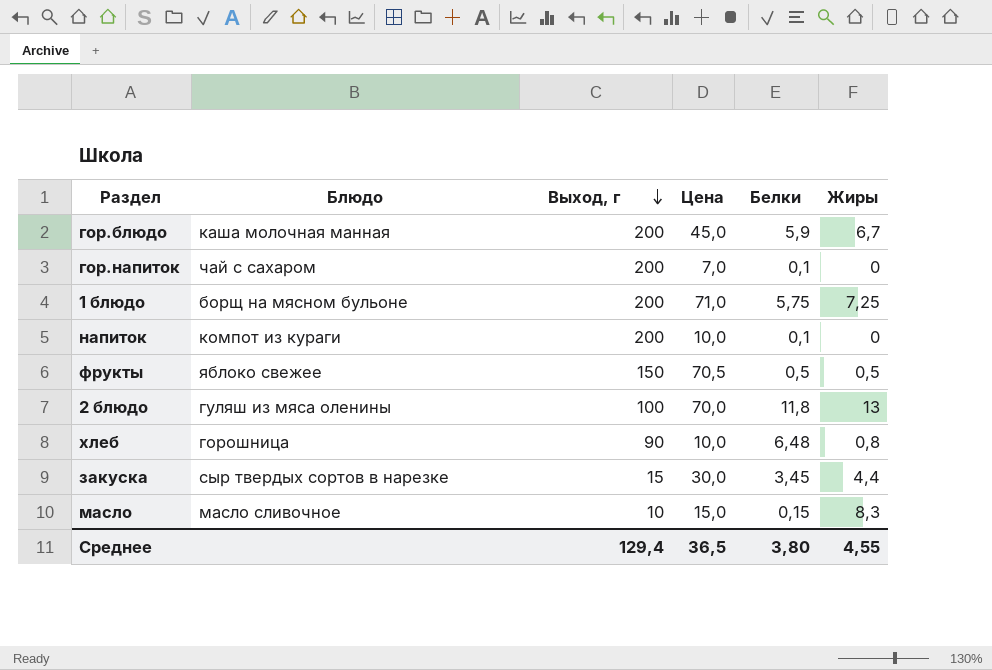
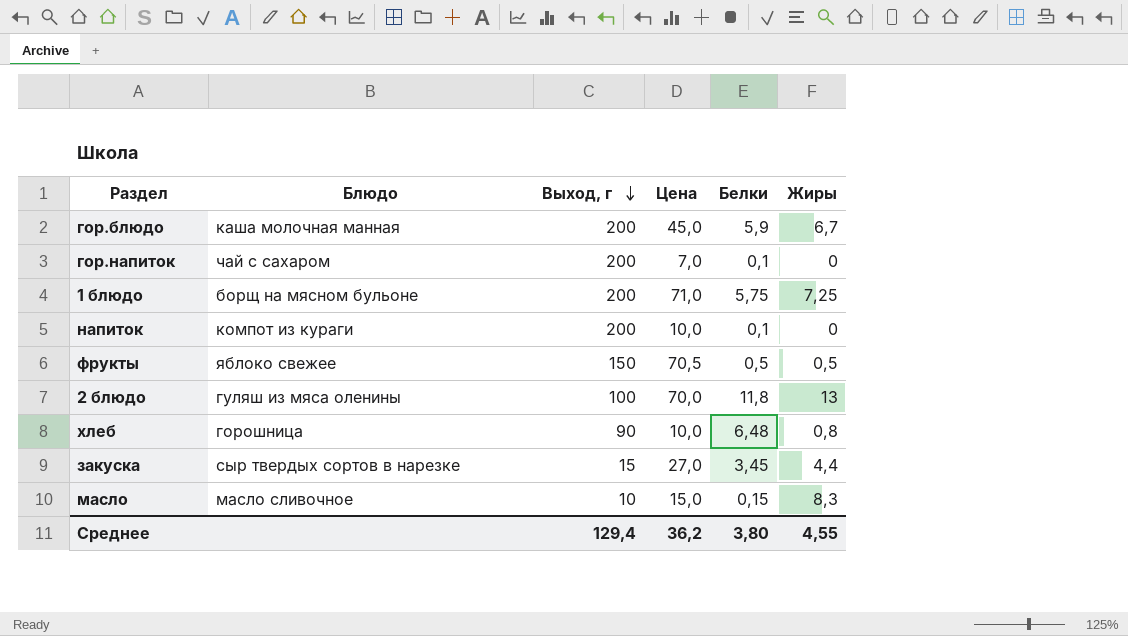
закуска | Цена: 30,0 -> 27,0
Среднее | Цена: 36,5 -> 36,2

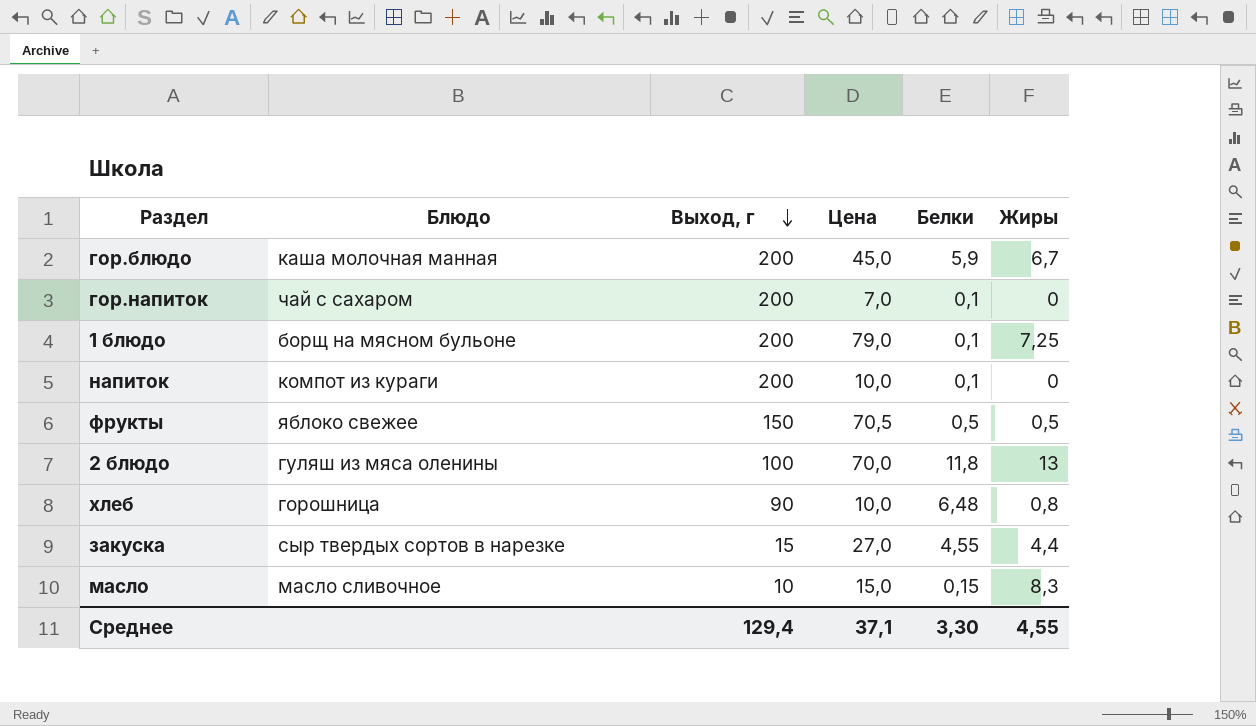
1 блюдо | Цена: 71,0 -> 79,0
1 блюдо | Белки: 5,75 -> 0,1
закуска | Белки: 3,45 -> 4,55
Среднее | Цена: 36,2 -> 37,1
Среднее | Белки: 3,80 -> 3,30

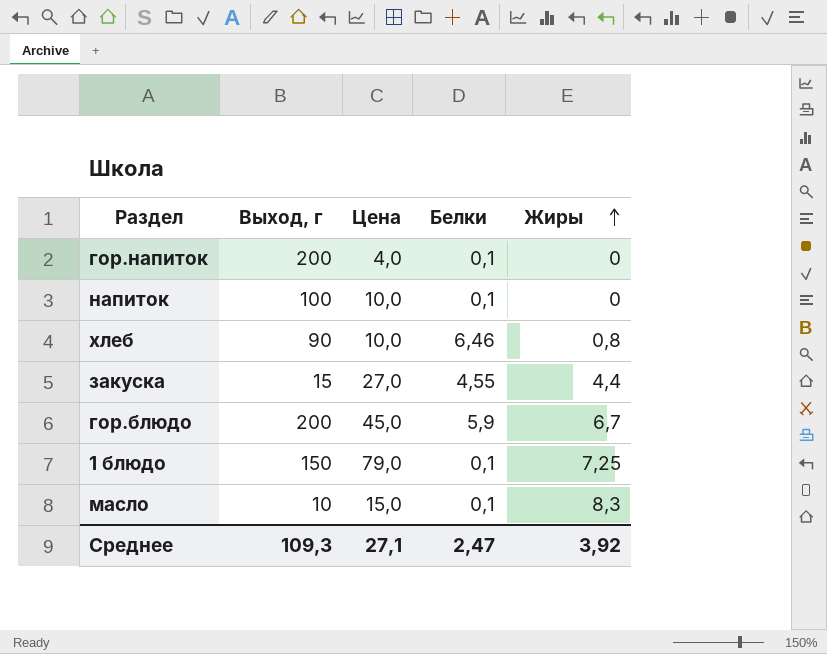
row order: Выход, г descending -> Жиры ascending
column Блюдо | position: 2 -> none
row фрукты: яблоко свежее | 150 | 70,5 | 0,5 | 0,5 -> none
row 2 блюдо: гуляш из мяса оленины | 100 | 70,0 | 11,8 | 13 -> none
гор.напиток | Цена: 7,0 -> 4,0
напиток | Выход, г: 200 -> 100
хлеб | Белки: 6,48 -> 6,46
1 блюдо | Выход, г: 200 -> 150
масло | Белки: 0,15 -> 0,1
Среднее | Выход, г: 129,4 -> 109,3
Среднее | Цена: 37,1 -> 27,1
Среднее | Белки: 3,30 -> 2,47
Среднее | Жиры: 4,55 -> 3,92

